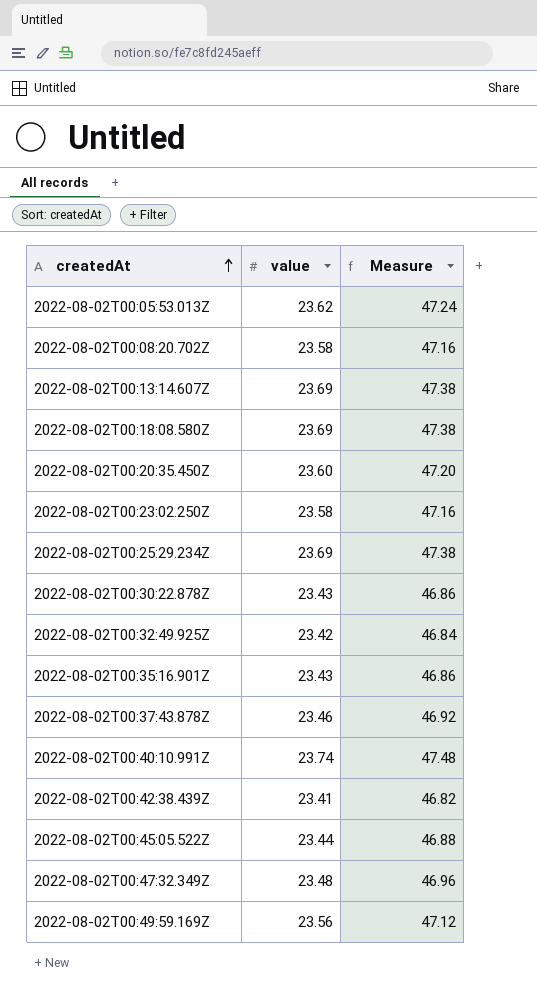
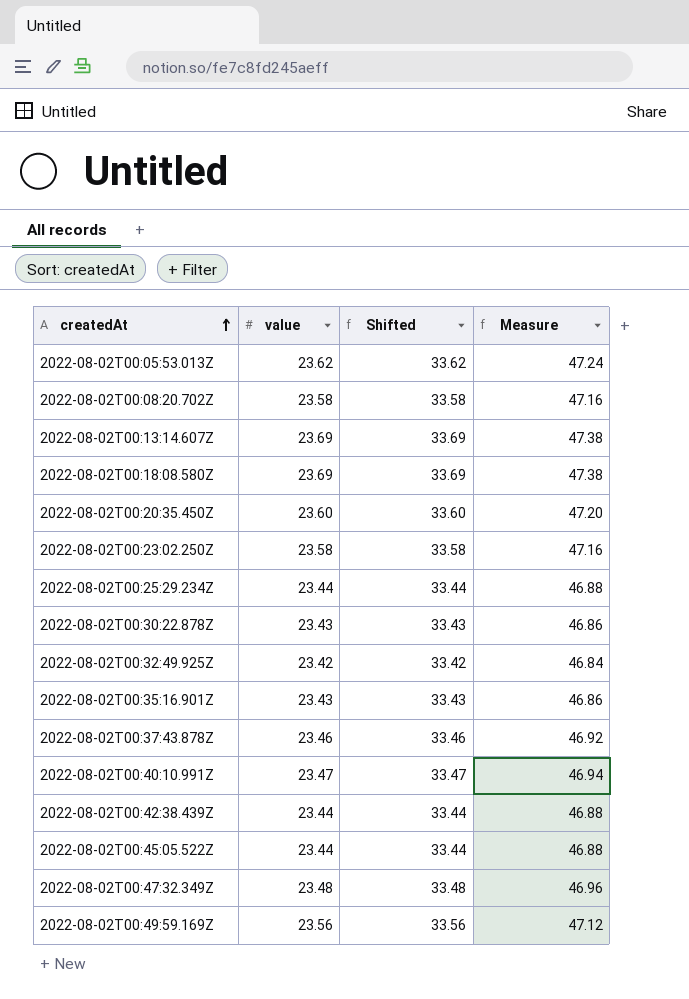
column Shifted | formula: none -> [value] + 10
2022-08-02T00:25:29.234Z | value: 23.69 -> 23.44
2022-08-02T00:25:29.234Z | Measure: 47.38 -> 46.88
2022-08-02T00:40:10.991Z | value: 23.74 -> 23.47
2022-08-02T00:40:10.991Z | Measure: 47.48 -> 46.94
2022-08-02T00:42:38.439Z | value: 23.41 -> 23.44
2022-08-02T00:42:38.439Z | Measure: 46.82 -> 46.88

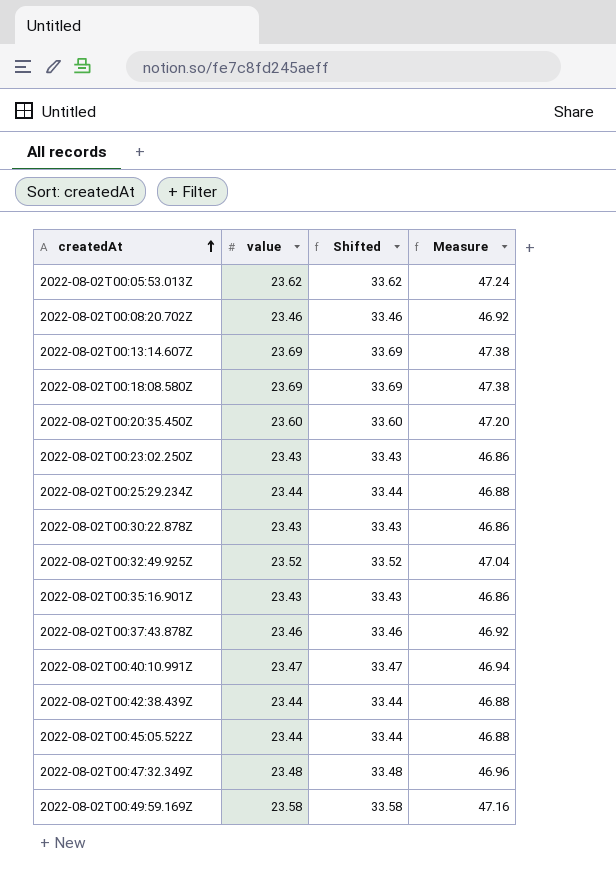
2022-08-02T00:08:20.702Z | value: 23.58 -> 23.46
2022-08-02T00:08:20.702Z | Shifted: 33.58 -> 33.46
2022-08-02T00:08:20.702Z | Measure: 47.16 -> 46.92
2022-08-02T00:23:02.250Z | value: 23.58 -> 23.43
2022-08-02T00:23:02.250Z | Shifted: 33.58 -> 33.43
2022-08-02T00:23:02.250Z | Measure: 47.16 -> 46.86
2022-08-02T00:32:49.925Z | value: 23.42 -> 23.52
2022-08-02T00:32:49.925Z | Shifted: 33.42 -> 33.52
2022-08-02T00:32:49.925Z | Measure: 46.84 -> 47.04
2022-08-02T00:49:59.169Z | value: 23.56 -> 23.58
2022-08-02T00:49:59.169Z | Shifted: 33.56 -> 33.58
2022-08-02T00:49:59.169Z | Measure: 47.12 -> 47.16

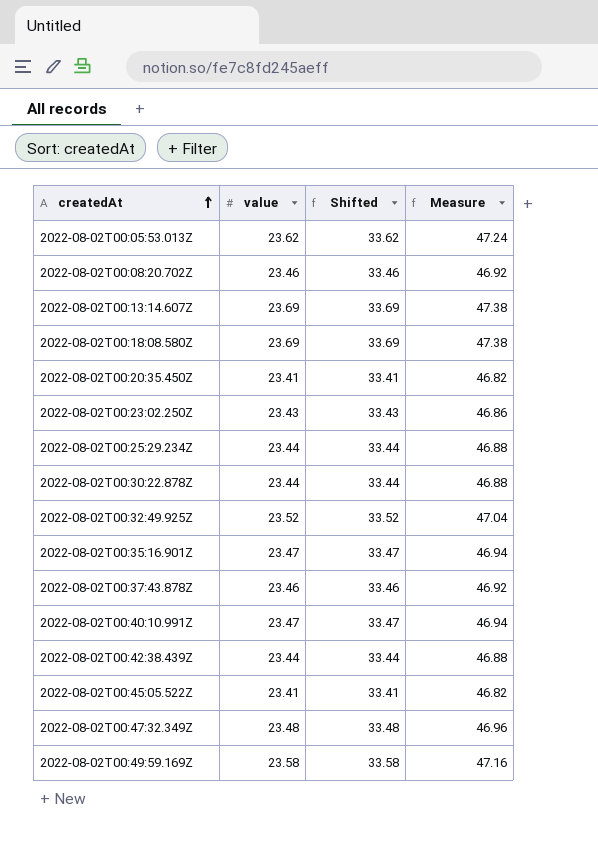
2022-08-02T00:20:35.450Z | value: 23.60 -> 23.41
2022-08-02T00:20:35.450Z | Shifted: 33.60 -> 33.41
2022-08-02T00:20:35.450Z | Measure: 47.20 -> 46.82
2022-08-02T00:30:22.878Z | value: 23.43 -> 23.44
2022-08-02T00:30:22.878Z | Shifted: 33.43 -> 33.44
2022-08-02T00:30:22.878Z | Measure: 46.86 -> 46.88
2022-08-02T00:35:16.901Z | value: 23.43 -> 23.47
2022-08-02T00:35:16.901Z | Shifted: 33.43 -> 33.47
2022-08-02T00:35:16.901Z | Measure: 46.86 -> 46.94
2022-08-02T00:45:05.522Z | value: 23.44 -> 23.41
2022-08-02T00:45:05.522Z | Shifted: 33.44 -> 33.41
2022-08-02T00:45:05.522Z | Measure: 46.88 -> 46.82

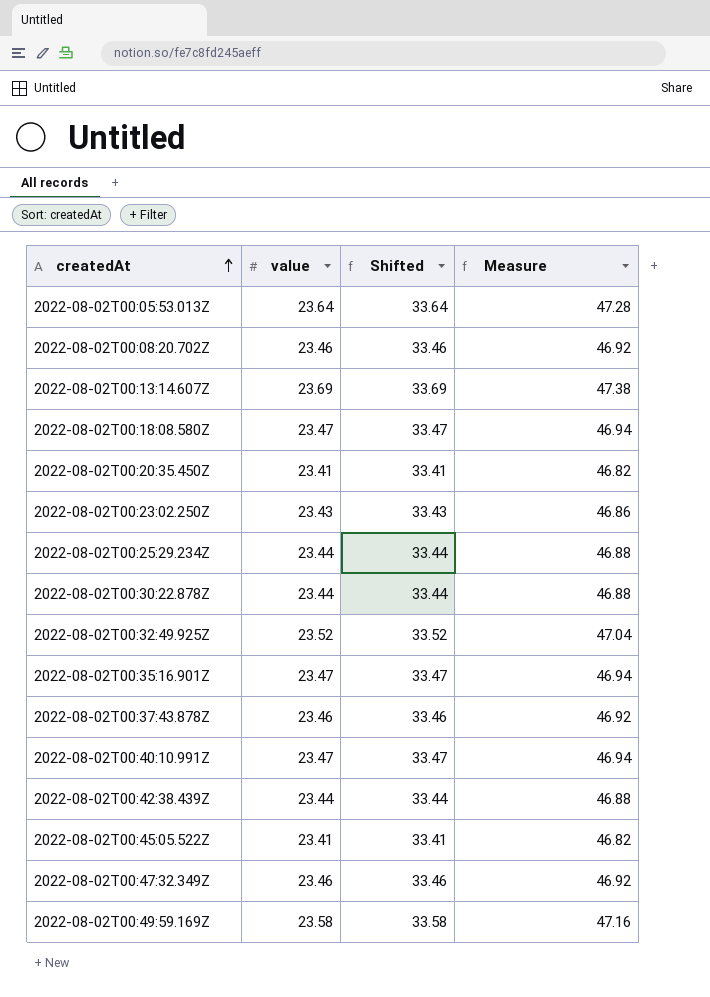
2022-08-02T00:05:53.013Z | value: 23.62 -> 23.64
2022-08-02T00:05:53.013Z | Shifted: 33.62 -> 33.64
2022-08-02T00:05:53.013Z | Measure: 47.24 -> 47.28
2022-08-02T00:18:08.580Z | value: 23.69 -> 23.47
2022-08-02T00:18:08.580Z | Shifted: 33.69 -> 33.47
2022-08-02T00:18:08.580Z | Measure: 47.38 -> 46.94
2022-08-02T00:47:32.349Z | value: 23.48 -> 23.46
2022-08-02T00:47:32.349Z | Shifted: 33.48 -> 33.46
2022-08-02T00:47:32.349Z | Measure: 46.96 -> 46.92

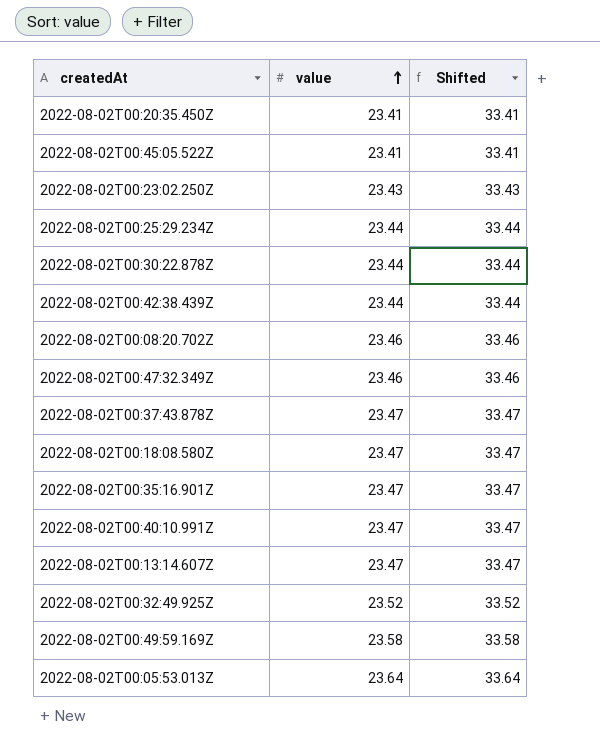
row order: createdAt ascending -> value ascending
column Measure | formula: [value] * 2 -> none
2022-08-02T00:37:43.878Z | value: 23.46 -> 23.47
2022-08-02T00:37:43.878Z | Shifted: 33.46 -> 33.47
2022-08-02T00:13:14.607Z | value: 23.69 -> 23.47
2022-08-02T00:13:14.607Z | Shifted: 33.69 -> 33.47

